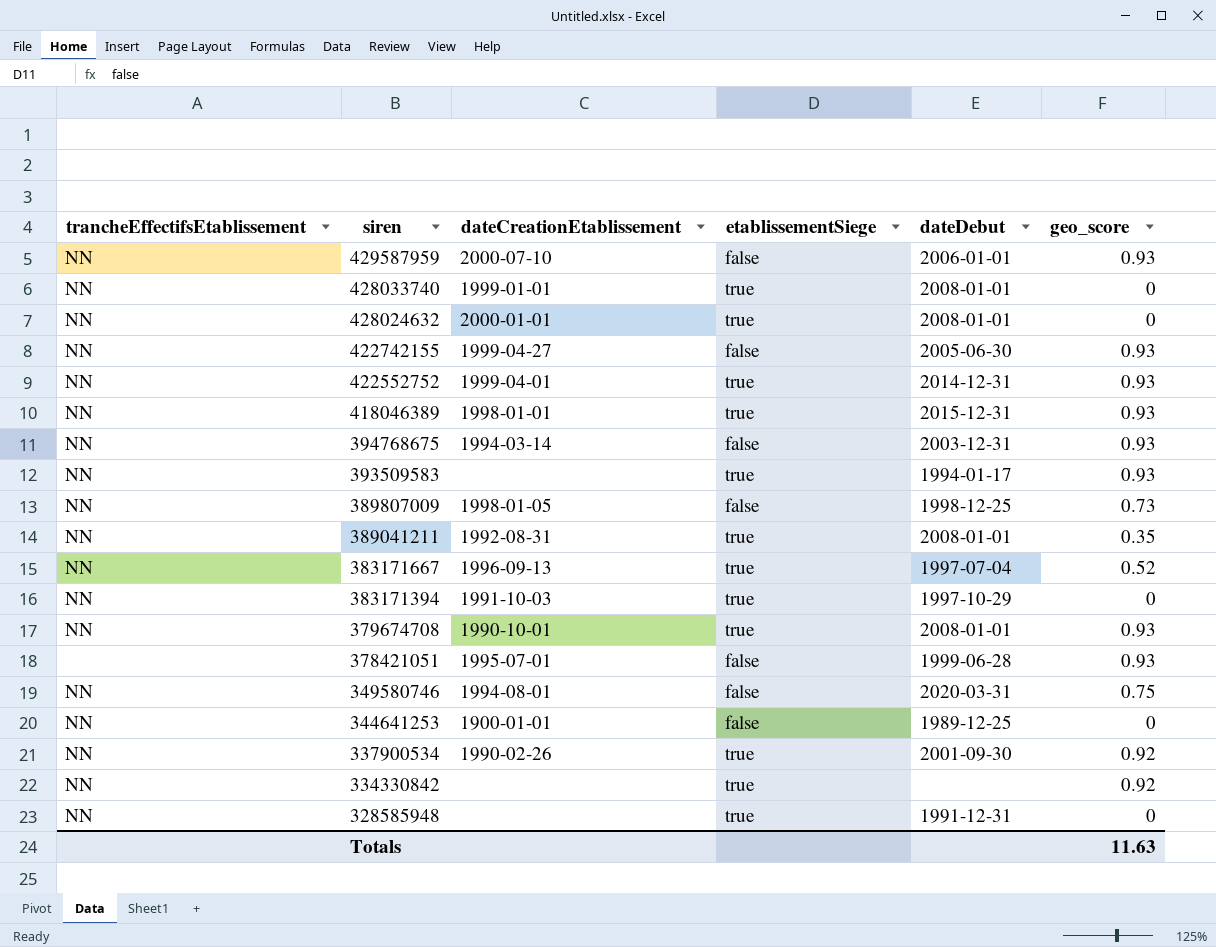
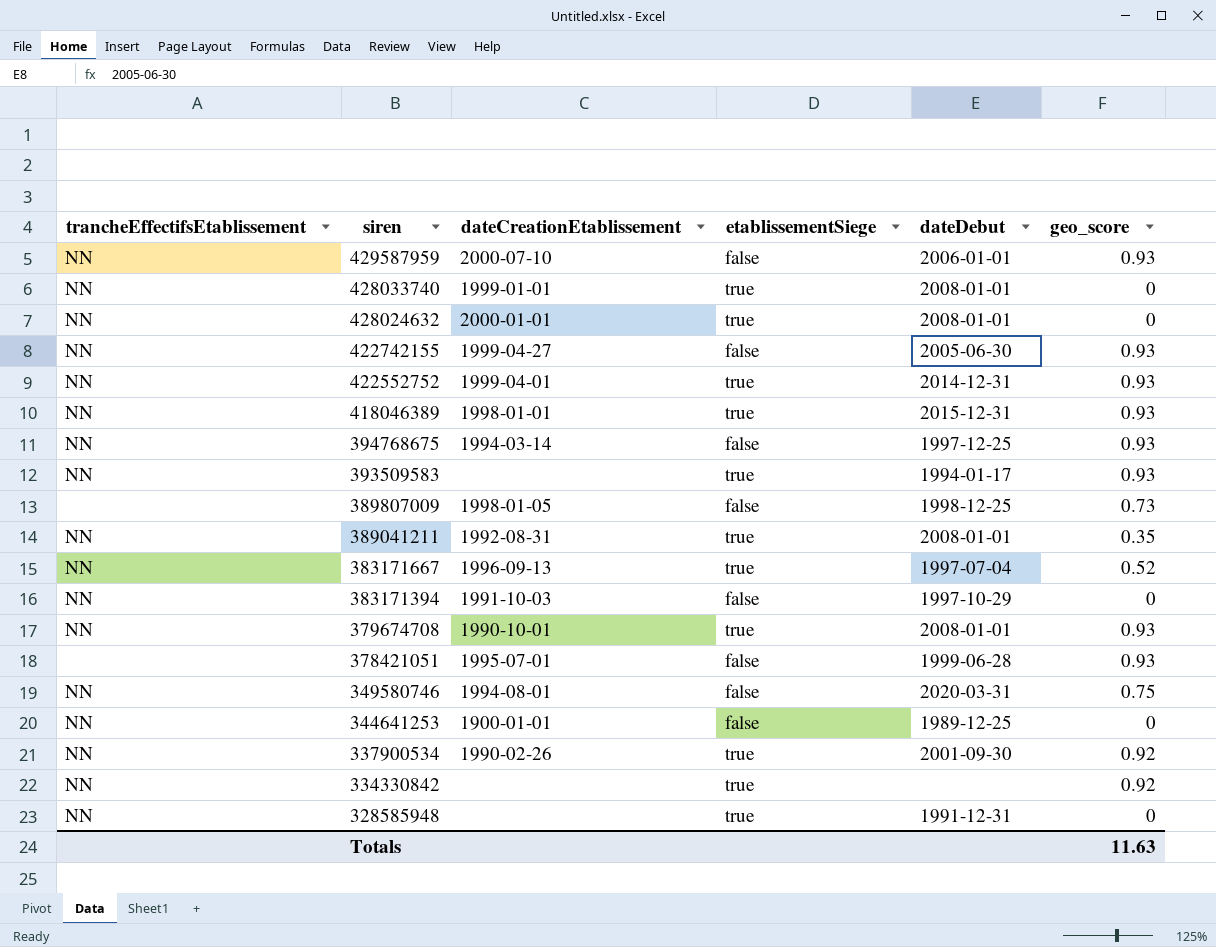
394768675 | dateDebut: 2003-12-31 -> 1997-12-25
389807009 | trancheEffectifsEtablissement: NN -> none
383171394 | etablissementSiege: true -> false

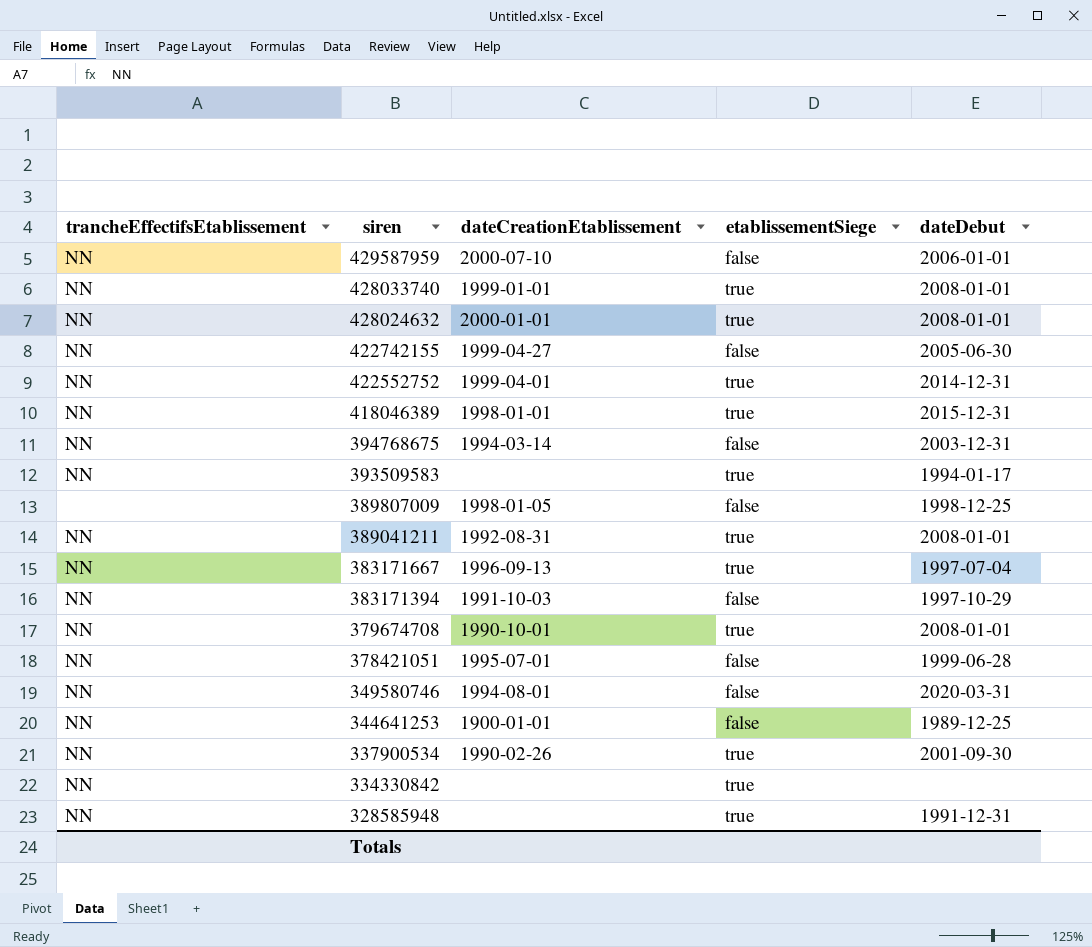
column geo_score | position: 6 -> none
394768675 | dateDebut: 1997-12-25 -> 2003-12-31
378421051 | trancheEffectifsEtablissement: none -> NN

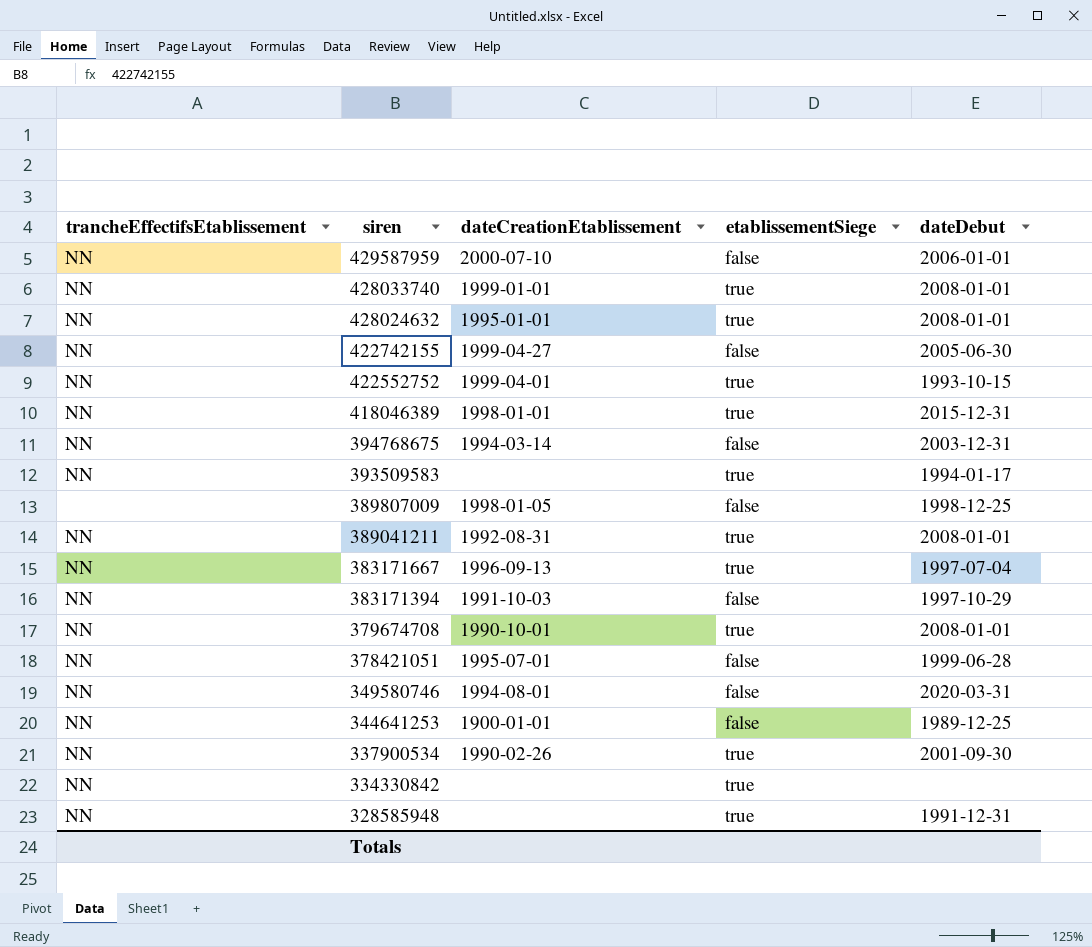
428024632 | dateCreationEtablissement: 2000-01-01 -> 1995-01-01
422552752 | dateDebut: 2014-12-31 -> 1993-10-15

